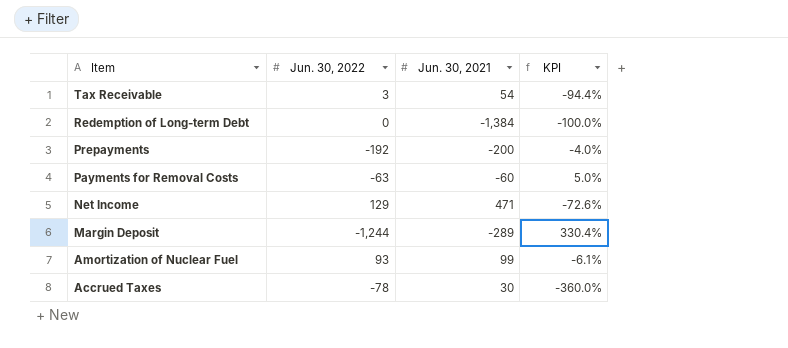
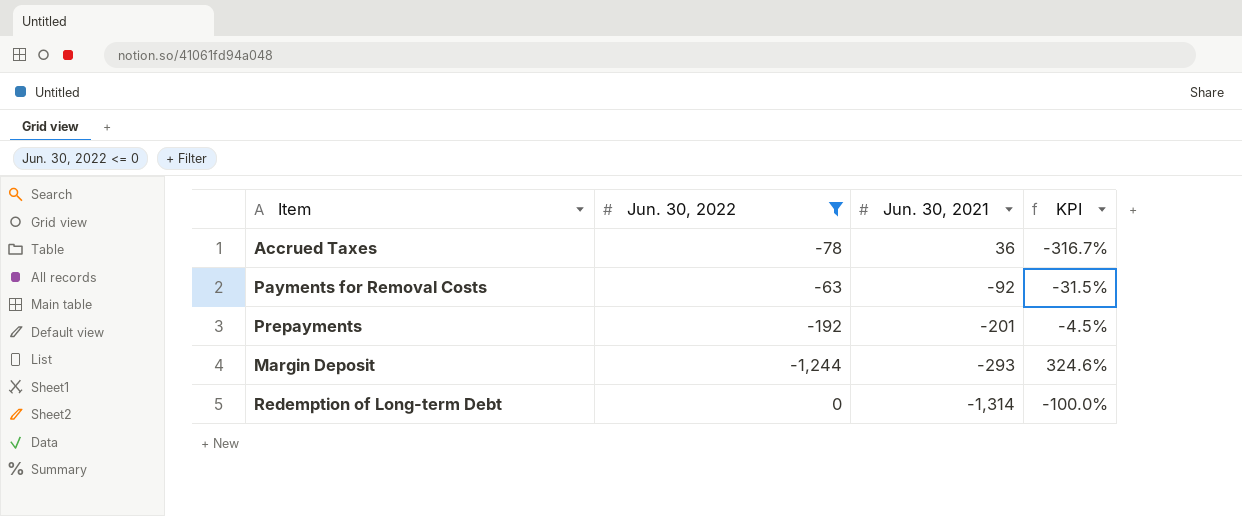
filter: none -> Jun. 30, 2022 <= 0
row order: Item descending -> Jun. 30, 2021 descending
Accrued Taxes | Jun. 30, 2021: 30 -> 36
Accrued Taxes | KPI: -360.0% -> -316.7%
Payments for Removal Costs | Jun. 30, 2021: -60 -> -92
Payments for Removal Costs | KPI: 5.0% -> -31.5%
Prepayments | Jun. 30, 2021: -200 -> -201
Prepayments | KPI: -4.0% -> -4.5%
Margin Deposit | Jun. 30, 2021: -289 -> -293
Margin Deposit | KPI: 330.4% -> 324.6%
Redemption of Long-term Debt | Jun. 30, 2021: -1,384 -> -1,314

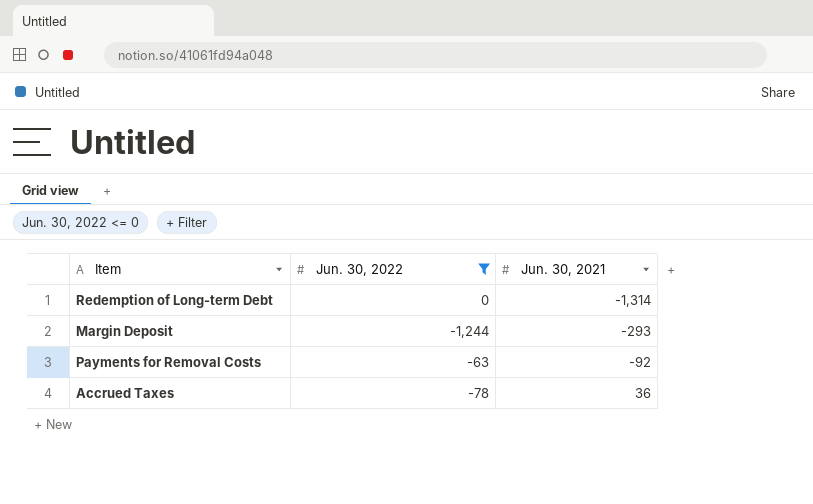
row order: Jun. 30, 2021 descending -> Jun. 30, 2021 ascending
column KPI | formula: ([Jun. 30, 2022] - [Jun. 30, 2021]) / [Jun. 30, 2021] -> none
row Prepayments: -192 | -201 | -4.5% -> none

